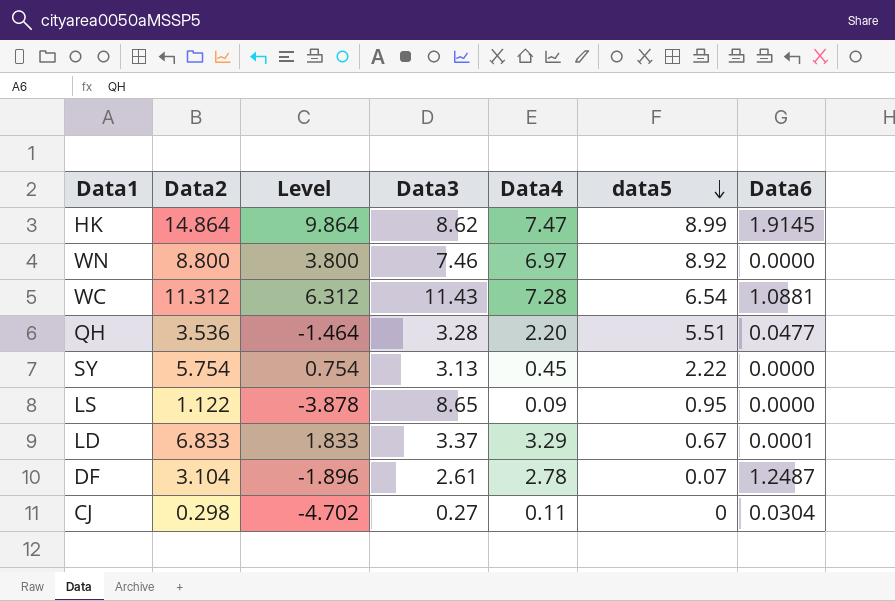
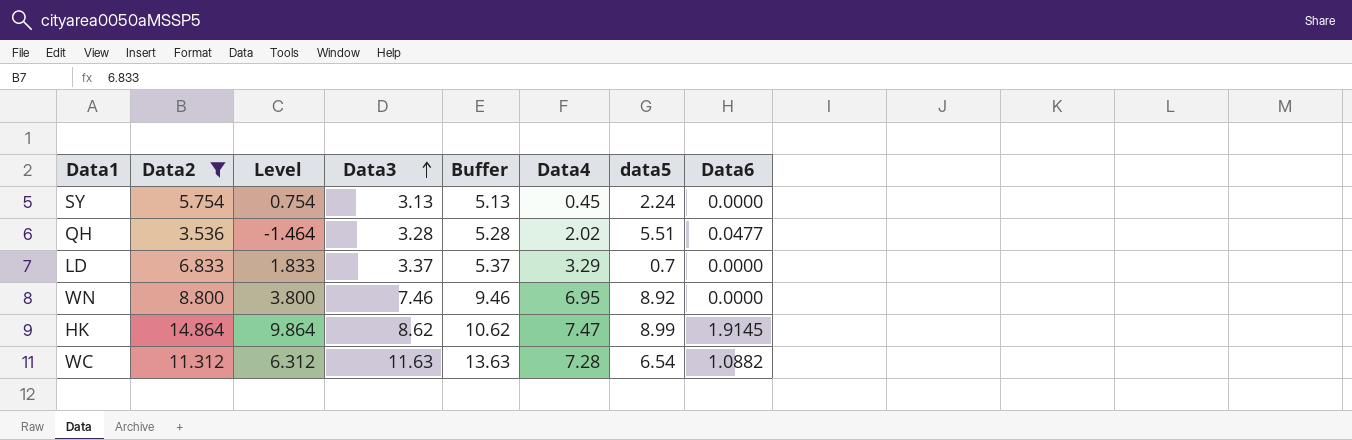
filter: none -> Data2 >= 3.536
row order: data5 descending -> Data3 ascending
column Buffer | formula: none -> [Data3] + 2
SY | data5: 2.22 -> 2.24
QH | Data4: 2.20 -> 2.02
LD | data5: 0.67 -> 0.7
LD | Data6: 0.0001 -> 0.0000
WN | Data4: 6.97 -> 6.95
WC | Data3: 11.43 -> 11.63
WC | Data6: 1.0881 -> 1.0882

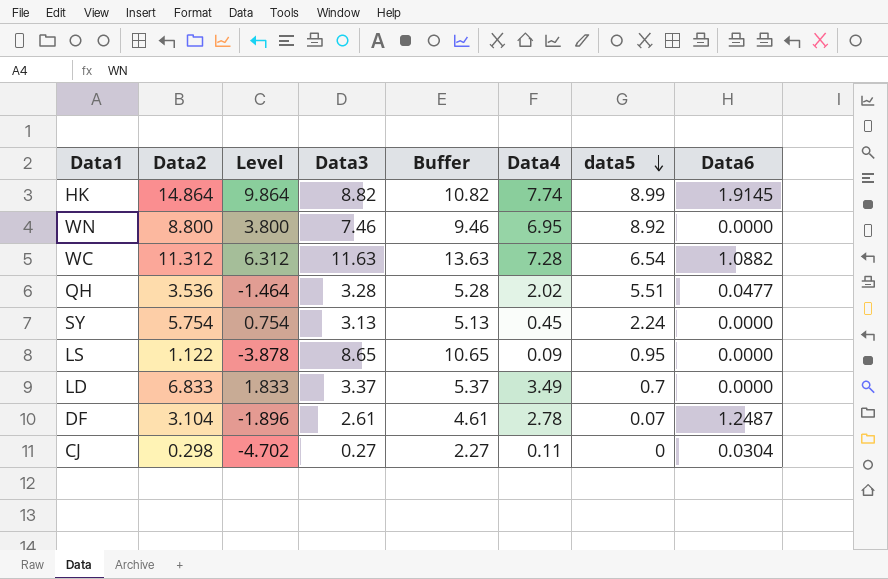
filter: Data2 >= 3.536 -> none
row order: Data3 ascending -> data5 descending
HK | Data3: 8.62 -> 8.82
HK | Buffer: 10.62 -> 10.82
HK | Data4: 7.47 -> 7.74
LD | Data4: 3.29 -> 3.49

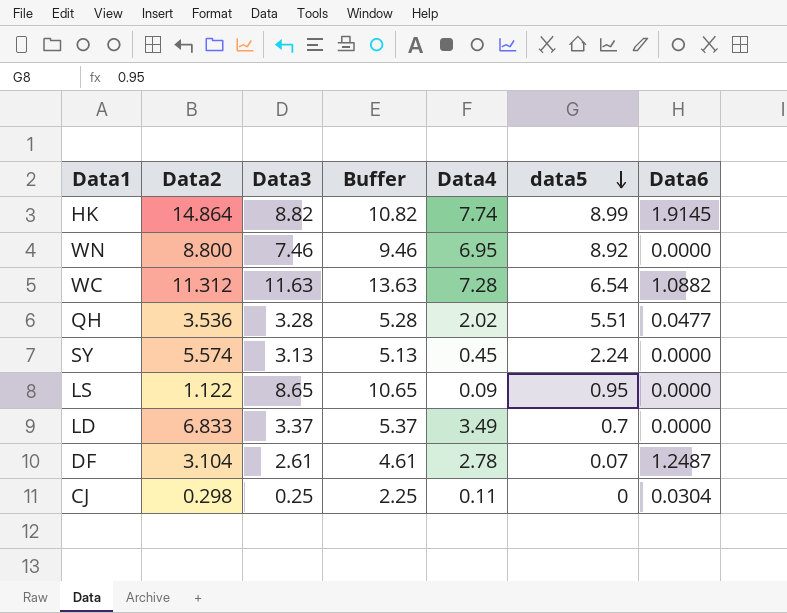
column Level | formula: [Data2] - 5 -> none
SY | Data2: 5.754 -> 5.574
CJ | Data3: 0.27 -> 0.25
CJ | Buffer: 2.27 -> 2.25

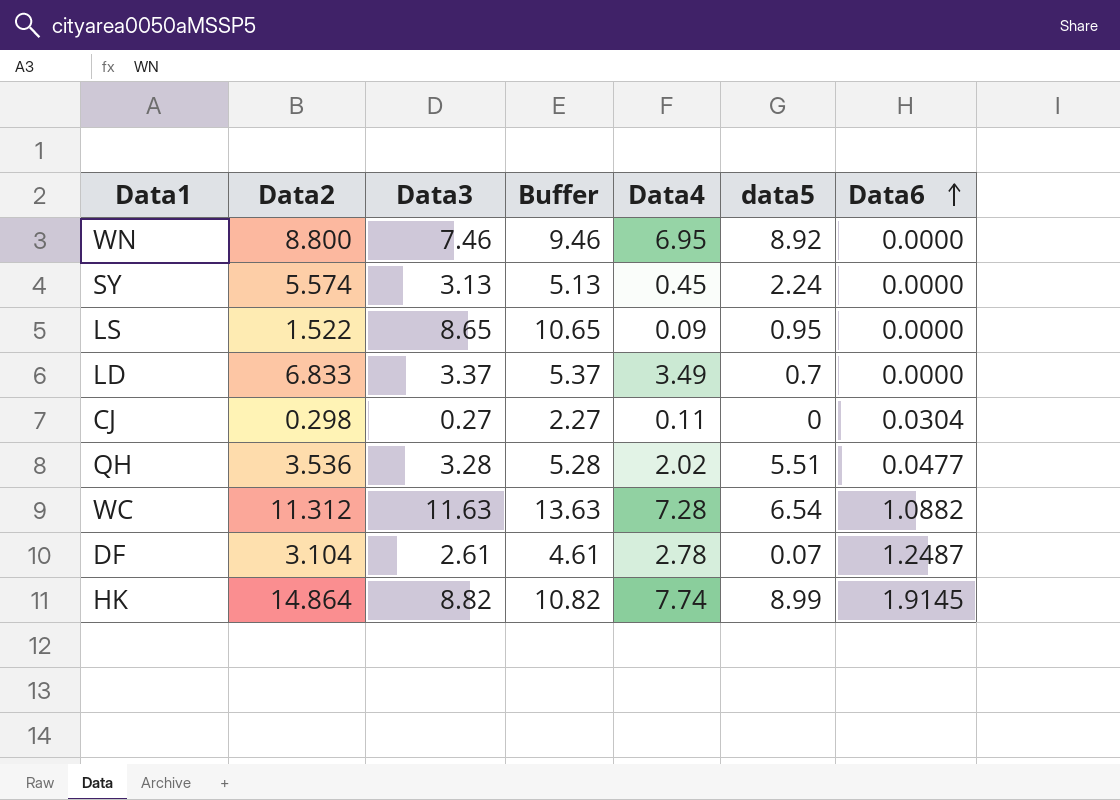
row order: data5 descending -> Data6 ascending
LS | Data2: 1.122 -> 1.522
CJ | Data3: 0.25 -> 0.27
CJ | Buffer: 2.25 -> 2.27

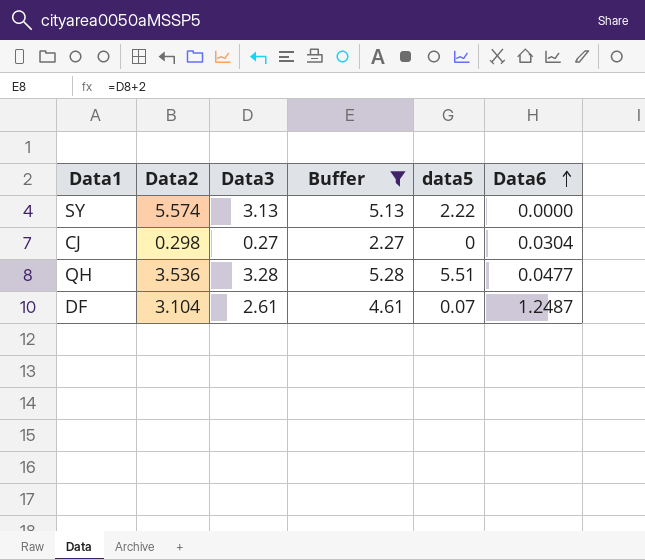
filter: none -> Buffer <= 5.28
column Data4 | position: 5 -> none
SY | data5: 2.24 -> 2.22

